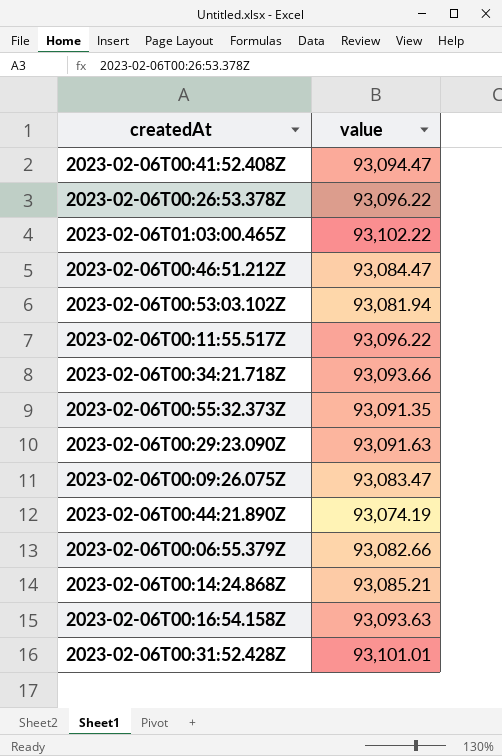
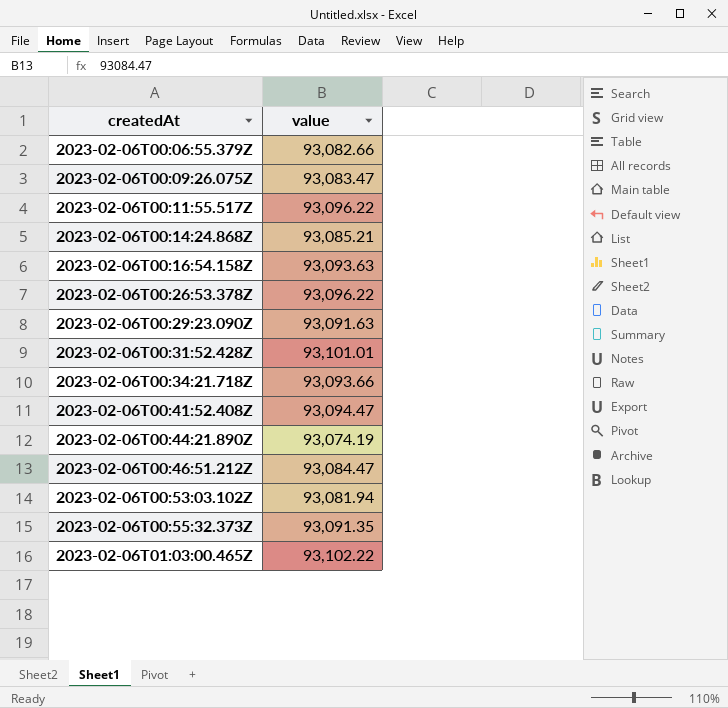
row order: none -> createdAt ascending

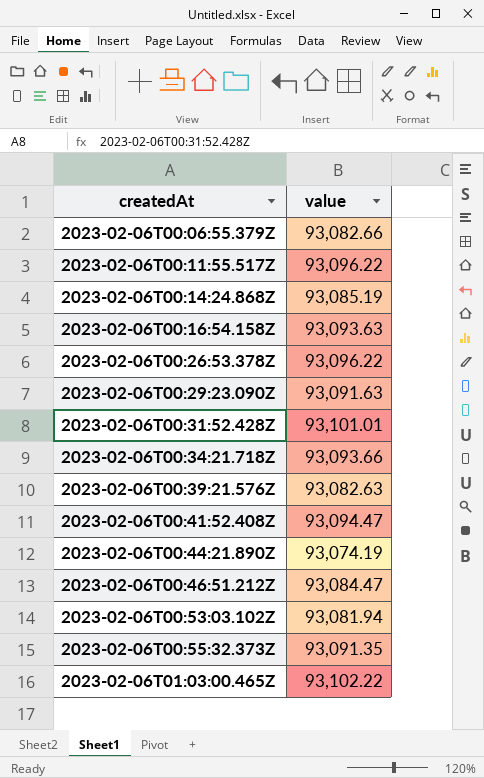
row 2023-02-06T00:09:26.075Z: 93,083.47 -> none
2023-02-06T00:14:24.868Z | value: 93,085.21 -> 93,085.19
row 2023-02-06T00:39:21.576Z: none -> 93,082.63

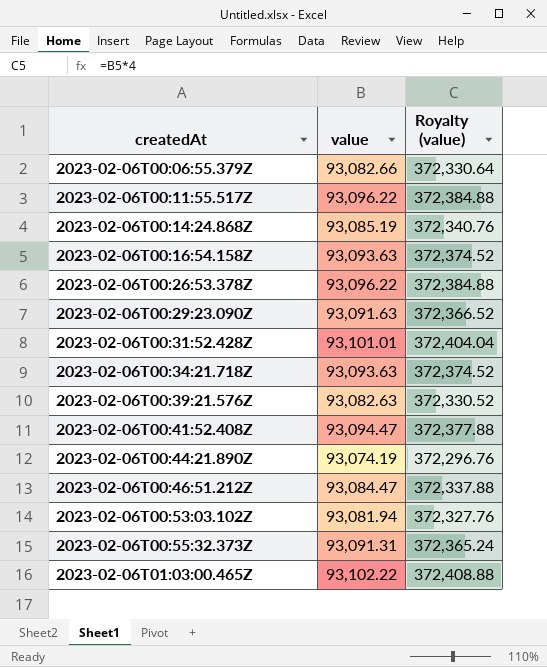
column Royalty (value) | formula: none -> [value] * 4
2023-02-06T00:34:21.718Z | value: 93,093.66 -> 93,093.63
2023-02-06T00:55:32.373Z | value: 93,091.35 -> 93,091.31

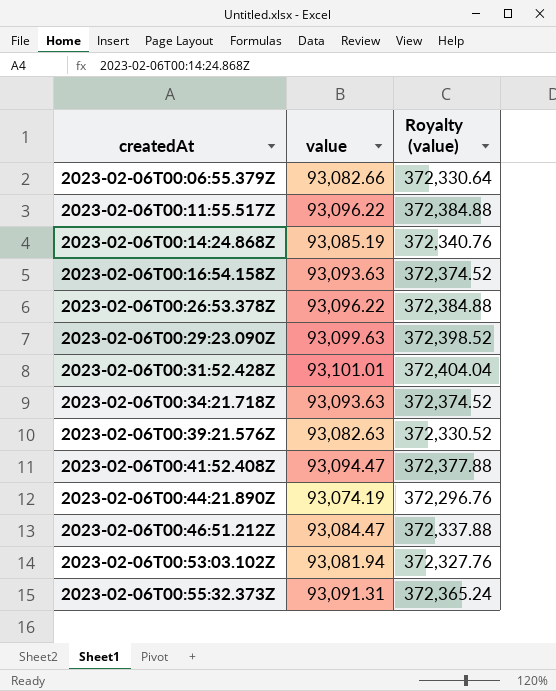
row 2023-02-06T01:03:00.465Z: 93,102.22 | 372,408.88 -> none
2023-02-06T00:29:23.090Z | value: 93,091.63 -> 93,099.63
2023-02-06T00:29:23.090Z | Royalty (value): 372,366.52 -> 372,398.52

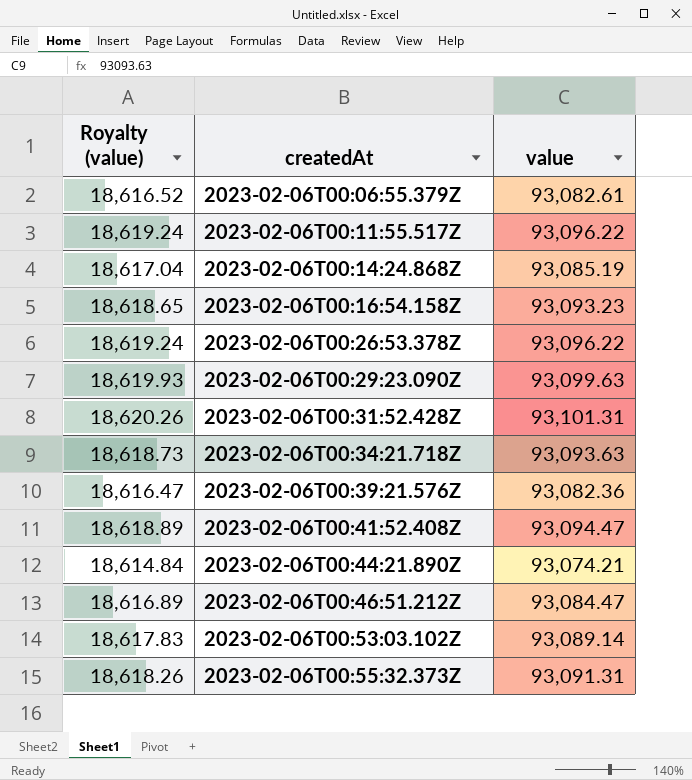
column Royalty (value) | formula: [value] * 4 -> [value] * 0.2
column Royalty (value) | position: 3 -> 1
2023-02-06T00:06:55.379Z | value: 93,082.66 -> 93,082.61
2023-02-06T00:16:54.158Z | value: 93,093.63 -> 93,093.23
2023-02-06T00:31:52.428Z | value: 93,101.01 -> 93,101.31
2023-02-06T00:39:21.576Z | value: 93,082.63 -> 93,082.36
2023-02-06T00:44:21.890Z | value: 93,074.19 -> 93,074.21
2023-02-06T00:53:03.102Z | value: 93,081.94 -> 93,089.14

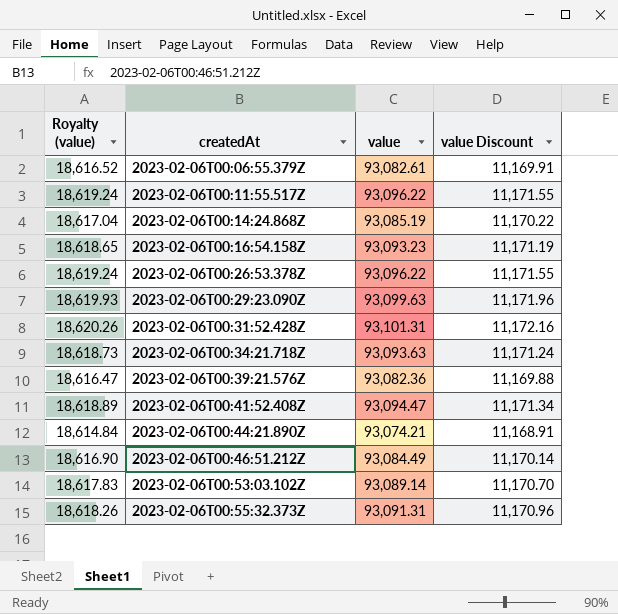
column value Discount | formula: none -> [value] * 0.12
2023-02-06T00:46:51.212Z | Royalty (value): 18,616.89 -> 18,616.90
2023-02-06T00:46:51.212Z | value: 93,084.47 -> 93,084.49

